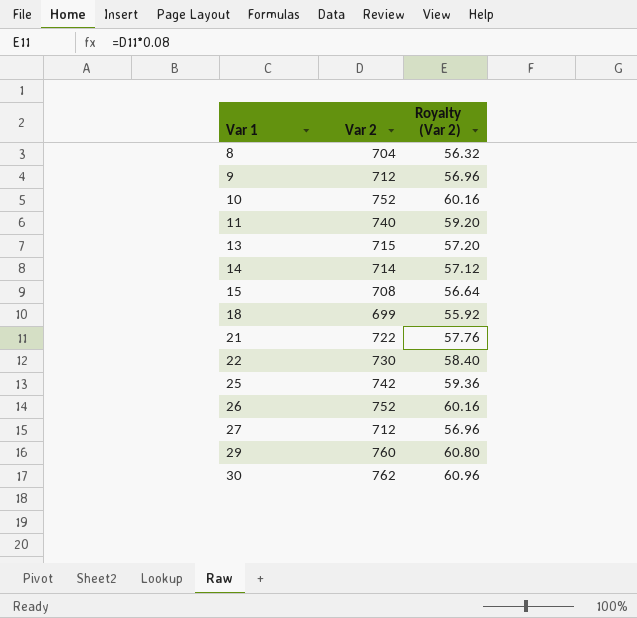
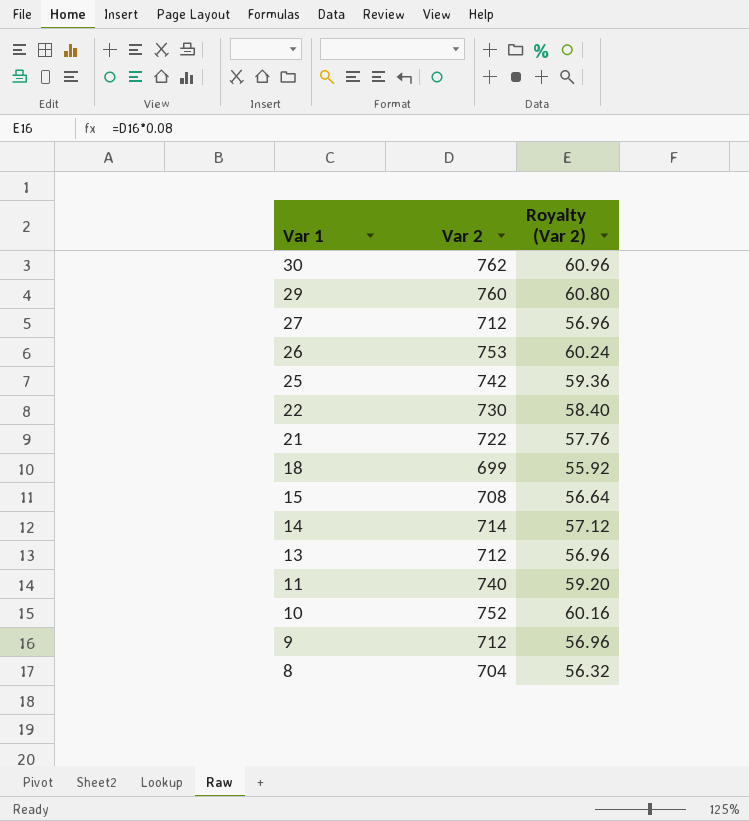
row order: Var 1 ascending -> Var 1 descending
26 | Var 2: 752 -> 753
26 | Royalty (Var 2): 60.16 -> 60.24
13 | Var 2: 715 -> 712
13 | Royalty (Var 2): 57.20 -> 56.96

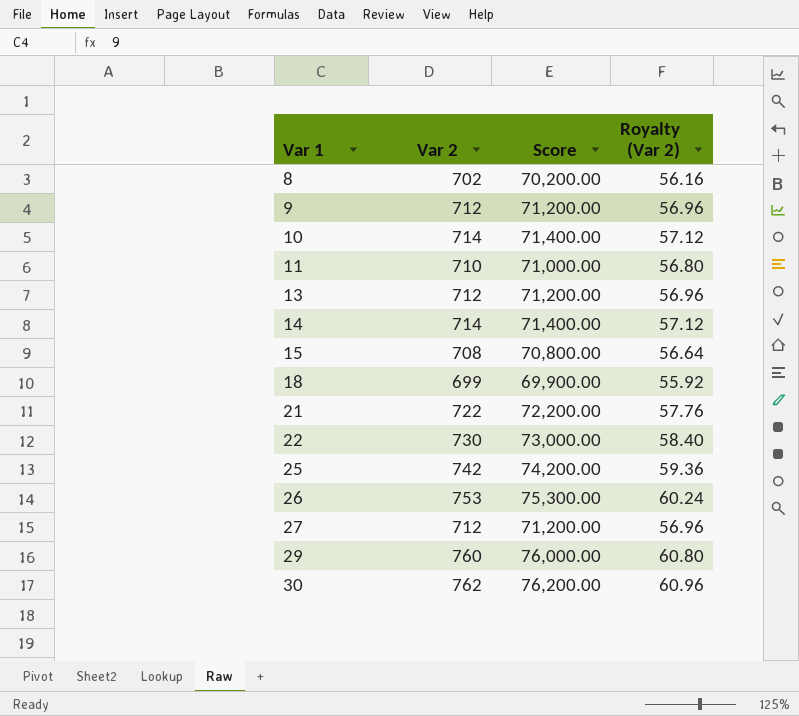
row order: Var 1 descending -> Var 1 ascending
column Score | formula: none -> [Var 2] * 100
8 | Var 2: 704 -> 702
8 | Royalty (Var 2): 56.32 -> 56.16
10 | Var 2: 752 -> 714
10 | Royalty (Var 2): 60.16 -> 57.12
11 | Var 2: 740 -> 710
11 | Royalty (Var 2): 59.20 -> 56.80

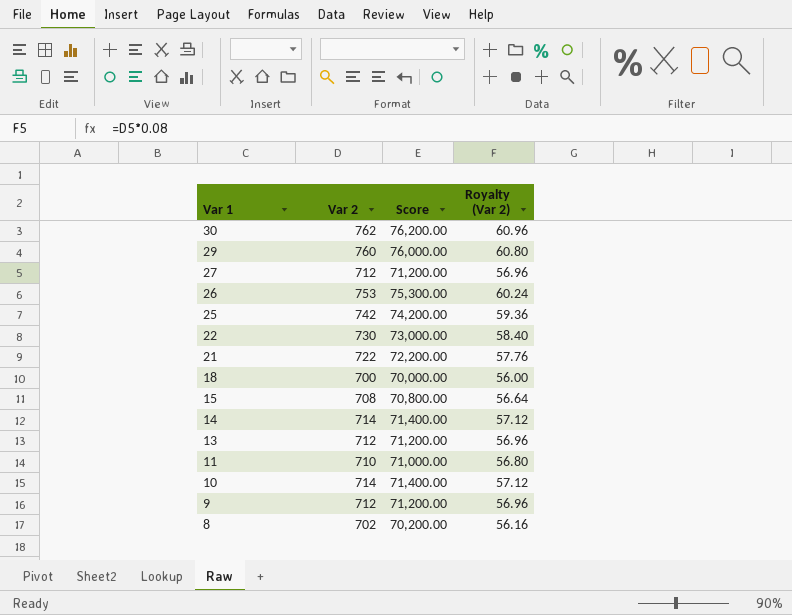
row order: Var 1 ascending -> Var 1 descending
18 | Var 2: 699 -> 700
18 | Score: 69,900.00 -> 70,000.00
18 | Royalty (Var 2): 55.92 -> 56.00

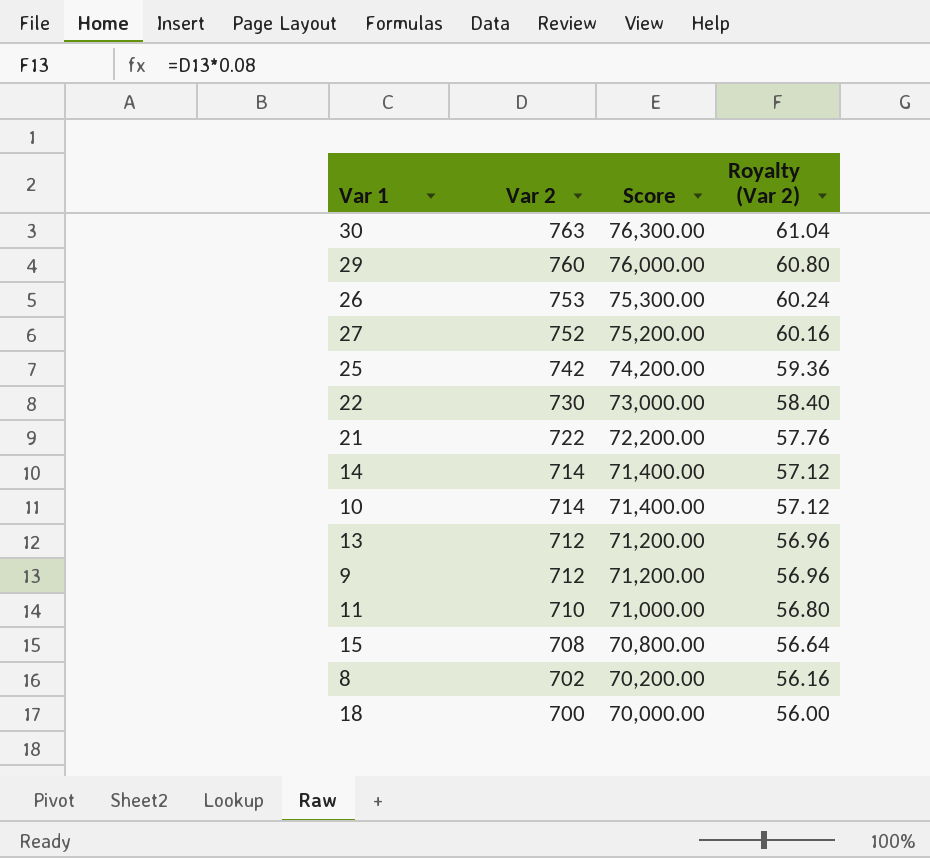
row order: Var 1 descending -> Var 2 descending
30 | Var 2: 762 -> 763
30 | Score: 76,200.00 -> 76,300.00
30 | Royalty (Var 2): 60.96 -> 61.04
27 | Var 2: 712 -> 752
27 | Score: 71,200.00 -> 75,200.00
27 | Royalty (Var 2): 56.96 -> 60.16

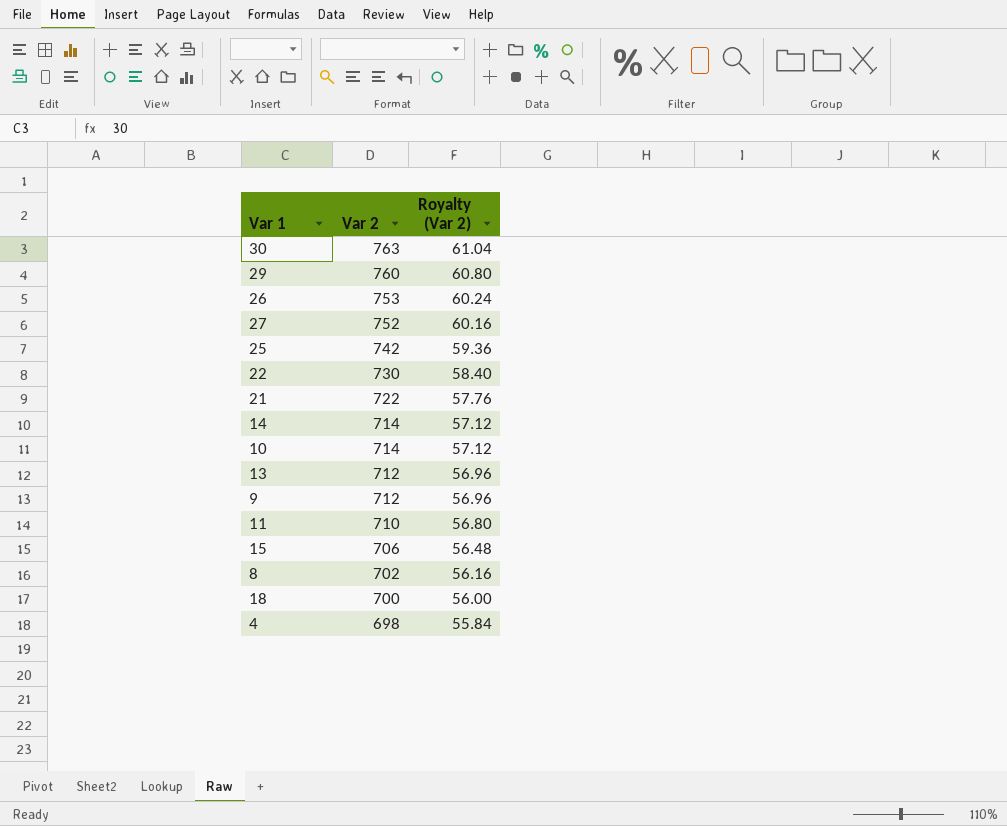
column Score | formula: [Var 2] * 100 -> none
15 | Var 2: 708 -> 706
15 | Royalty (Var 2): 56.64 -> 56.48
row 4: none -> 698 | 55.84

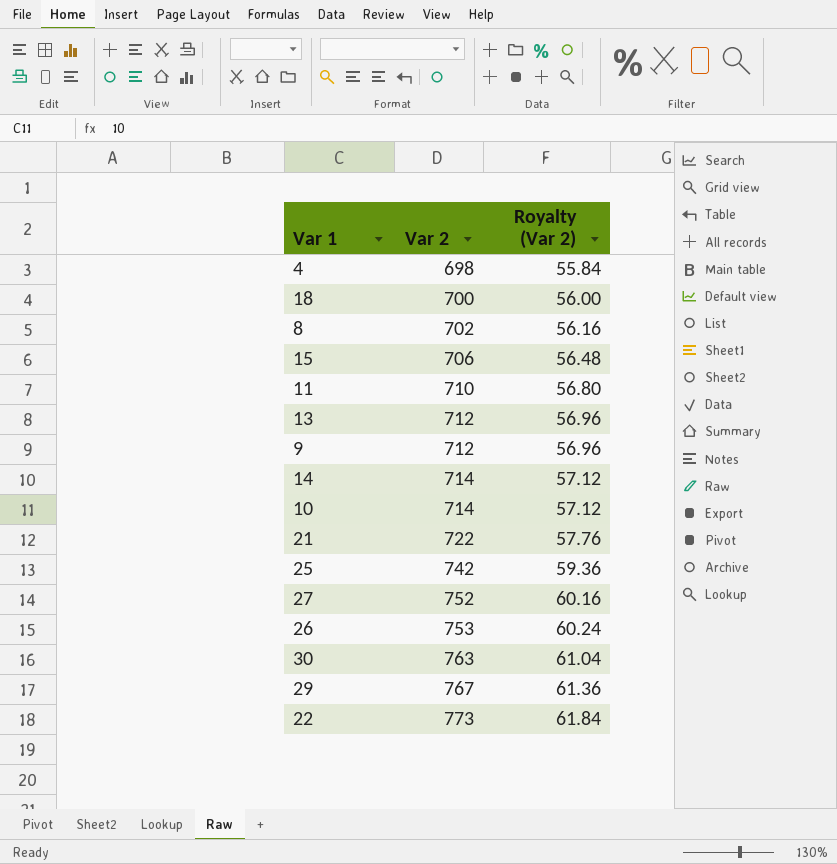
row order: Var 2 descending -> Var 2 ascending
29 | Var 2: 760 -> 767
29 | Royalty (Var 2): 60.80 -> 61.36
22 | Var 2: 730 -> 773
22 | Royalty (Var 2): 58.40 -> 61.84

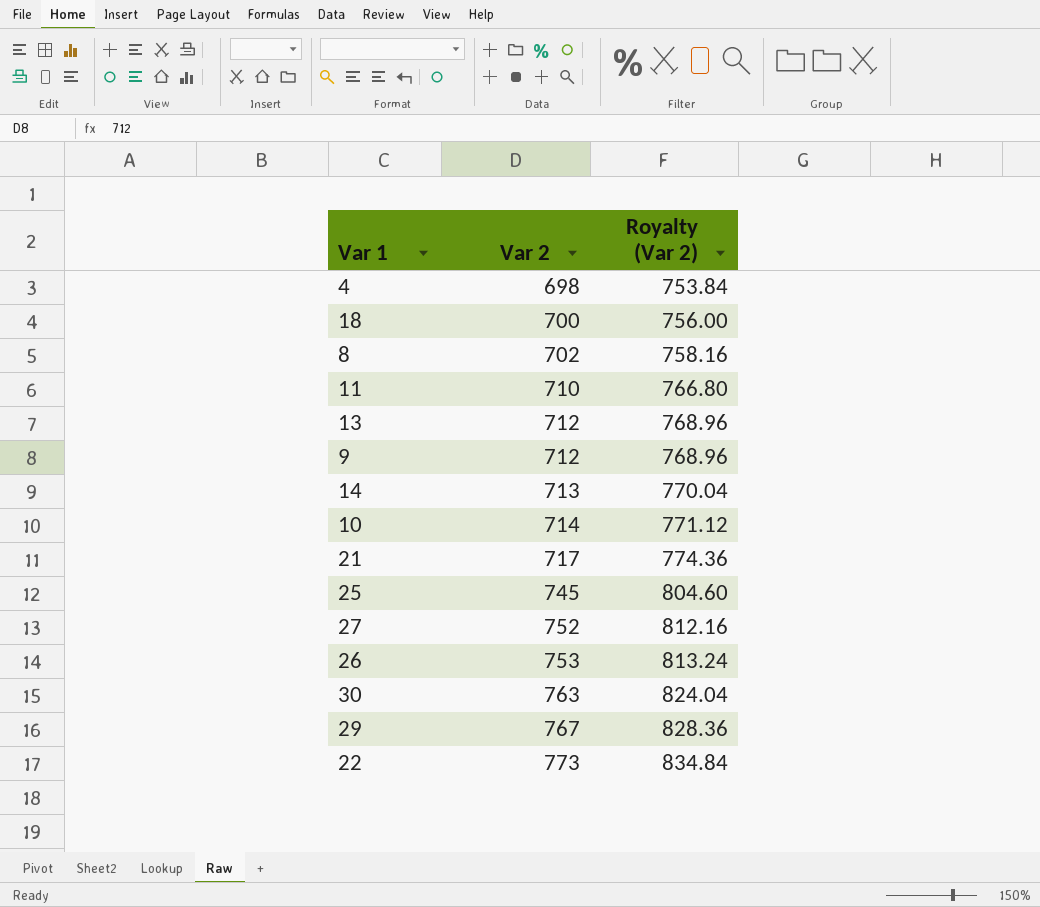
column Royalty (Var 2) | formula: [Var 2] * 0.08 -> [Var 2] * 1.08
row 15: 706 | 56.48 -> none
14 | Var 2: 714 -> 713
21 | Var 2: 722 -> 717
25 | Var 2: 742 -> 745

